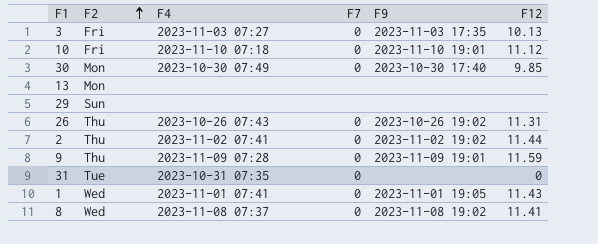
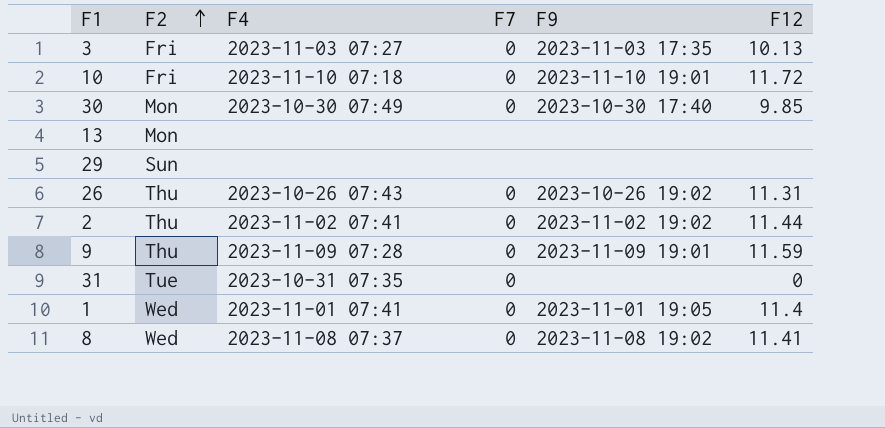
10 | F12: 11.12 -> 11.72
1 | F12: 11.43 -> 11.4

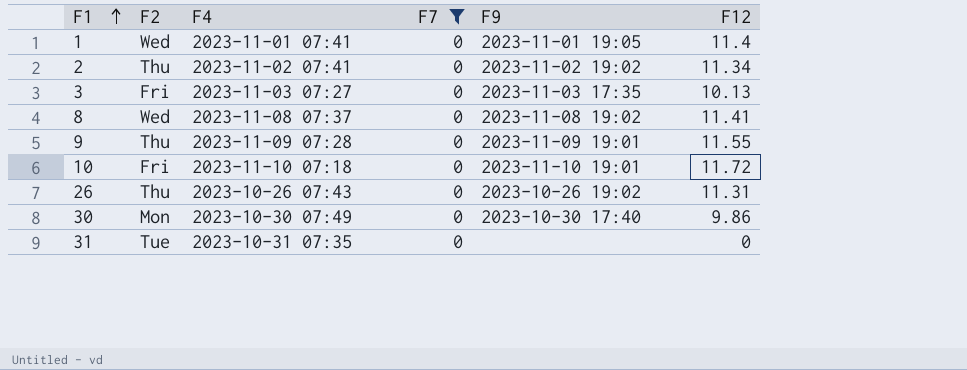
filter: none -> F7 = 0
row order: F2 ascending -> F1 ascending
2 | F12: 11.44 -> 11.34
9 | F12: 11.59 -> 11.55
30 | F12: 9.85 -> 9.86

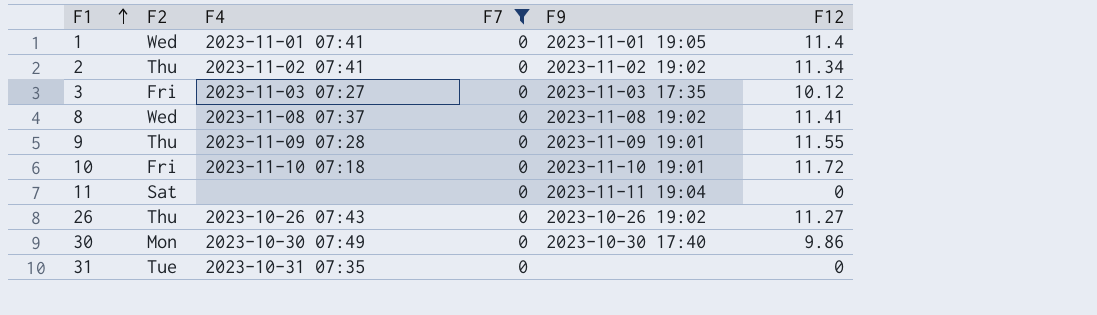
3 | F12: 10.13 -> 10.12
row 11: none -> Sat | none | 0 | 2023-11-11 19:04 | 0
26 | F12: 11.31 -> 11.27

